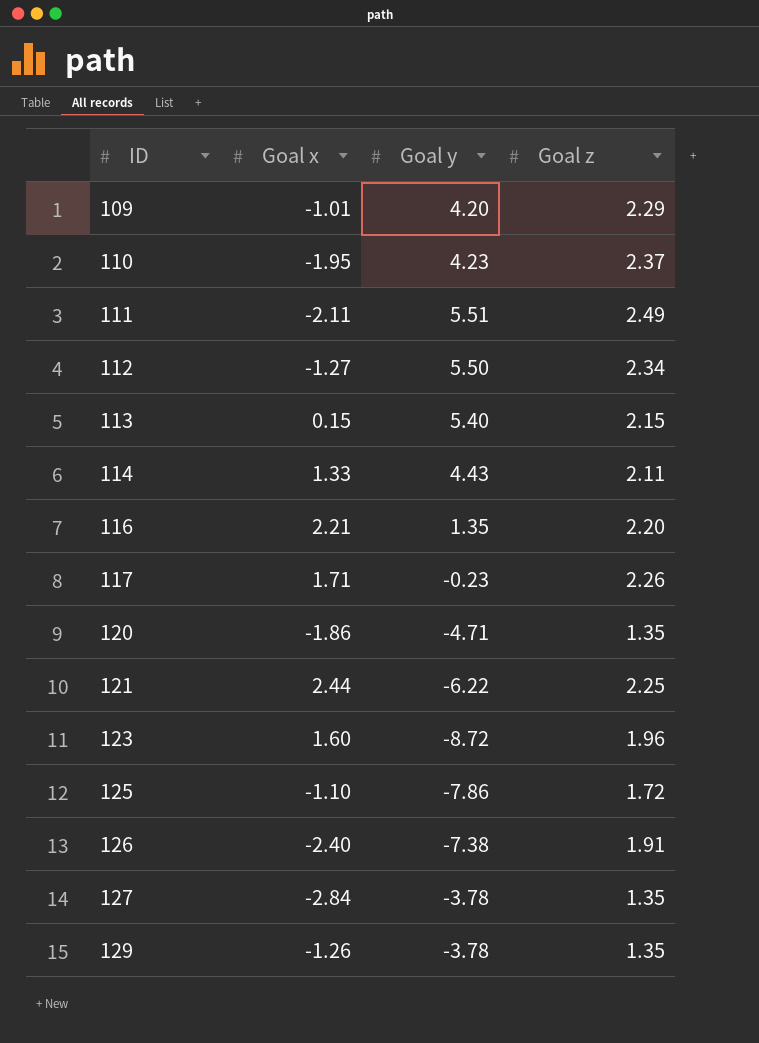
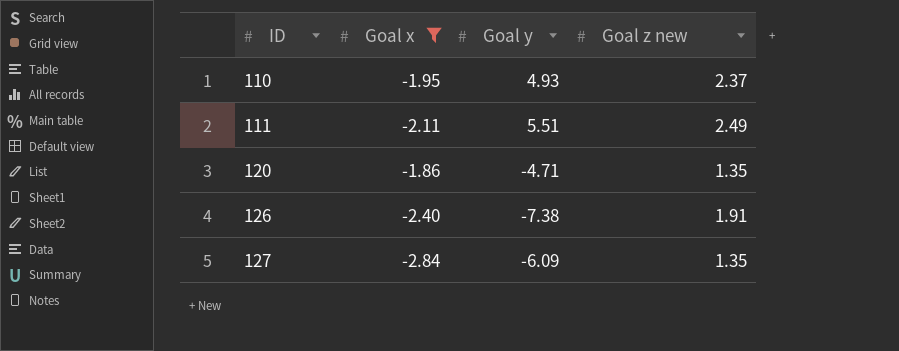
filter: none -> Goal x <= -1.86
column name: Goal z -> Goal z new
110 | Goal y: 4.23 -> 4.93
127 | Goal y: -3.78 -> -6.09

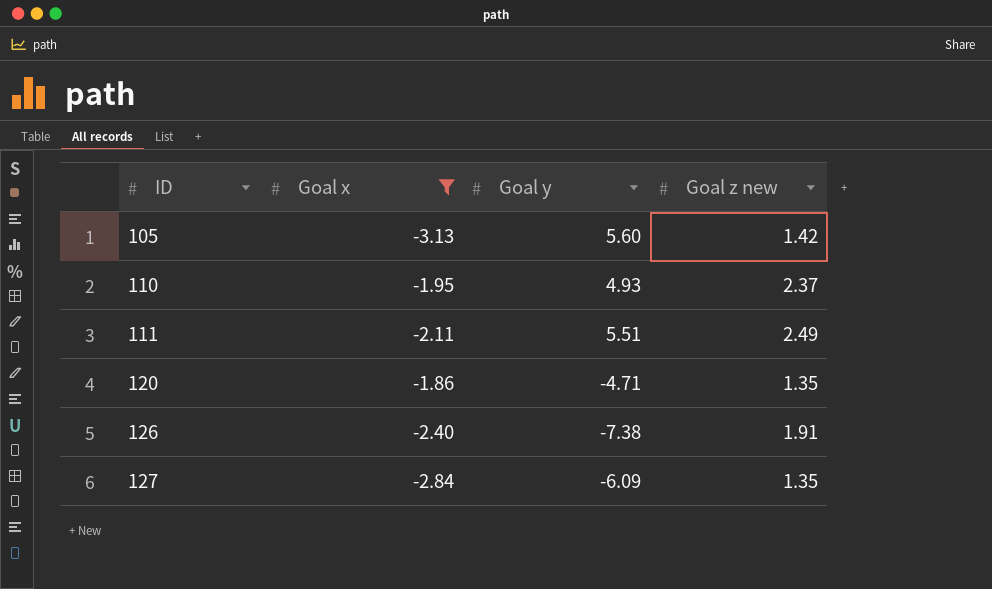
row 105: none -> -3.13 | 5.60 | 1.42

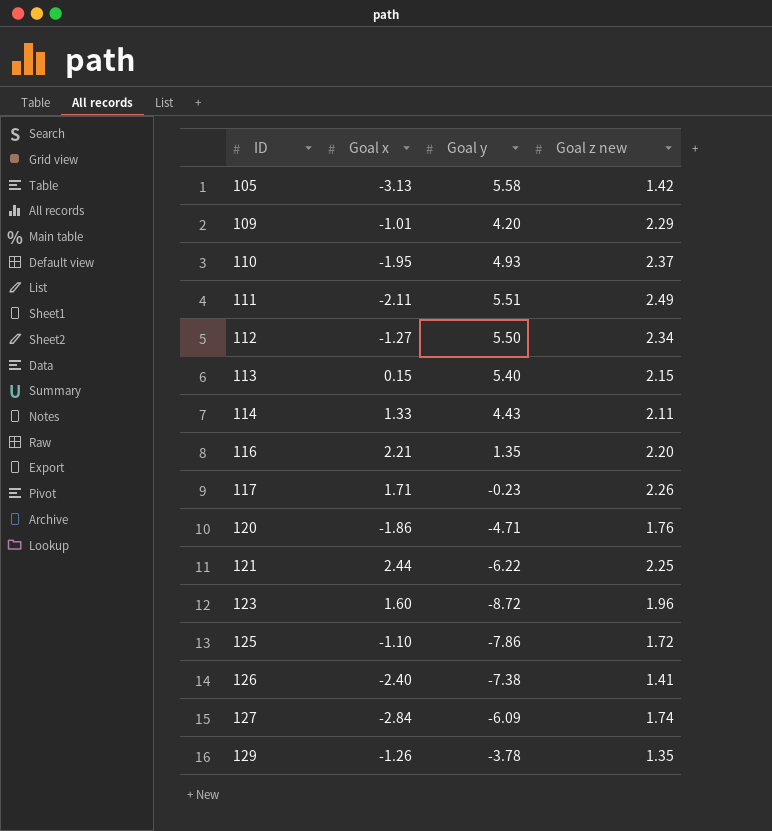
filter: Goal x <= -1.86 -> none
105 | Goal y: 5.60 -> 5.58
120 | Goal z new: 1.35 -> 1.76
126 | Goal z new: 1.91 -> 1.41
127 | Goal z new: 1.35 -> 1.74

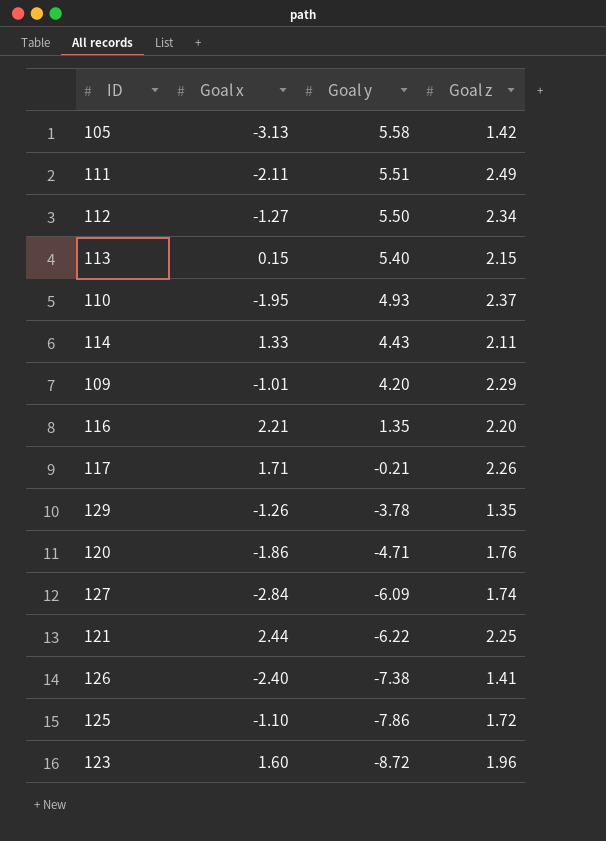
row order: ID ascending -> Goal y descending
column name: Goal z new -> Goal z
117 | Goal y: -0.23 -> -0.21

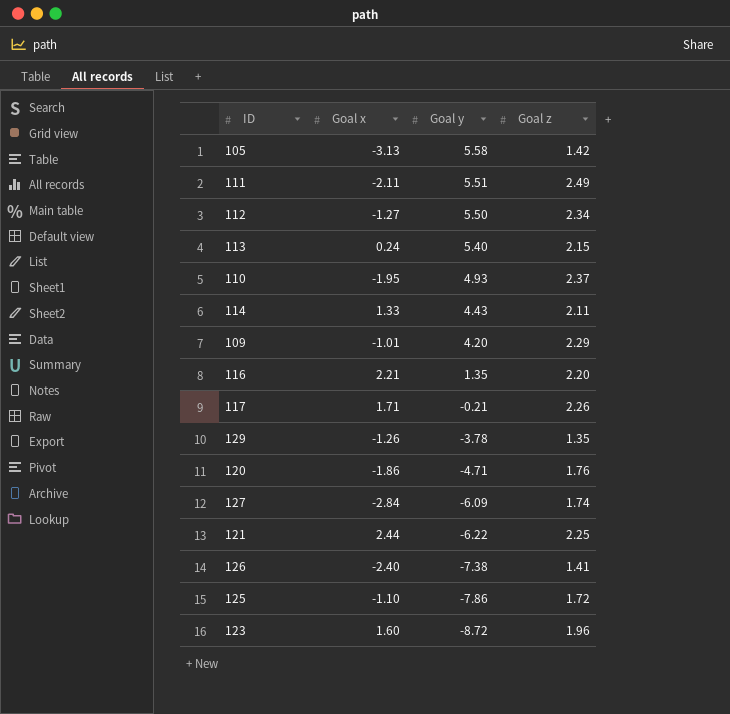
113 | Goal x: 0.15 -> 0.24

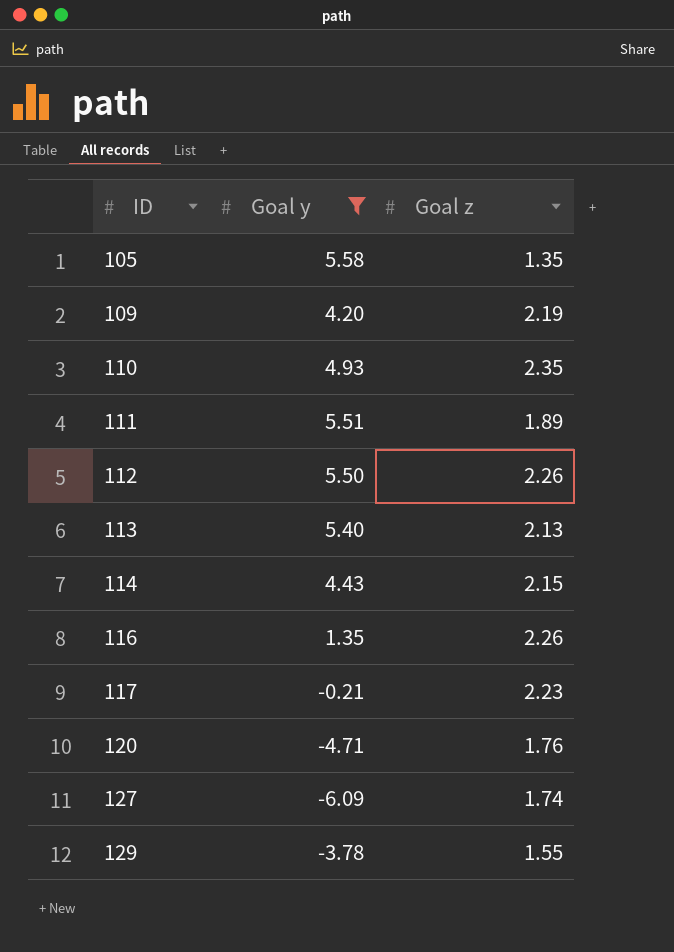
filter: none -> Goal y >= -6.09
row order: Goal y descending -> ID ascending
column Goal x | position: 2 -> none
105 | Goal z: 1.42 -> 1.35
109 | Goal z: 2.29 -> 2.19
110 | Goal z: 2.37 -> 2.35
111 | Goal z: 2.49 -> 1.89
112 | Goal z: 2.34 -> 2.26
113 | Goal z: 2.15 -> 2.13
114 | Goal z: 2.11 -> 2.15
116 | Goal z: 2.20 -> 2.26
117 | Goal z: 2.26 -> 2.23
129 | Goal z: 1.35 -> 1.55

